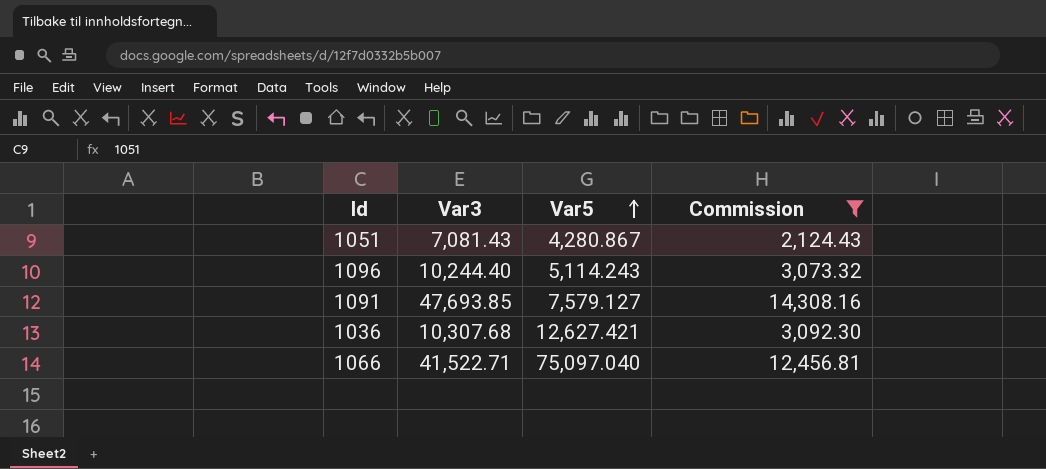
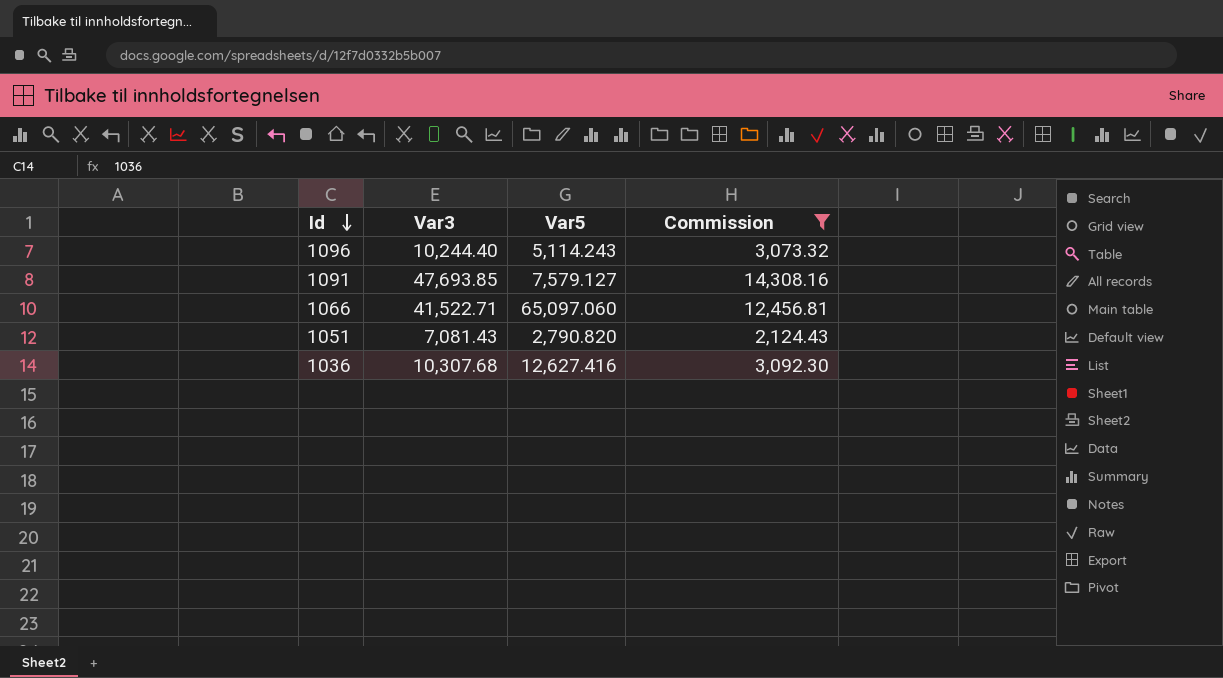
row order: Var5 ascending -> Id descending
1066 | Var5: 75,097.040 -> 65,097.060
1051 | Var5: 4,280.867 -> 2,790.820
1036 | Var5: 12,627.421 -> 12,627.416

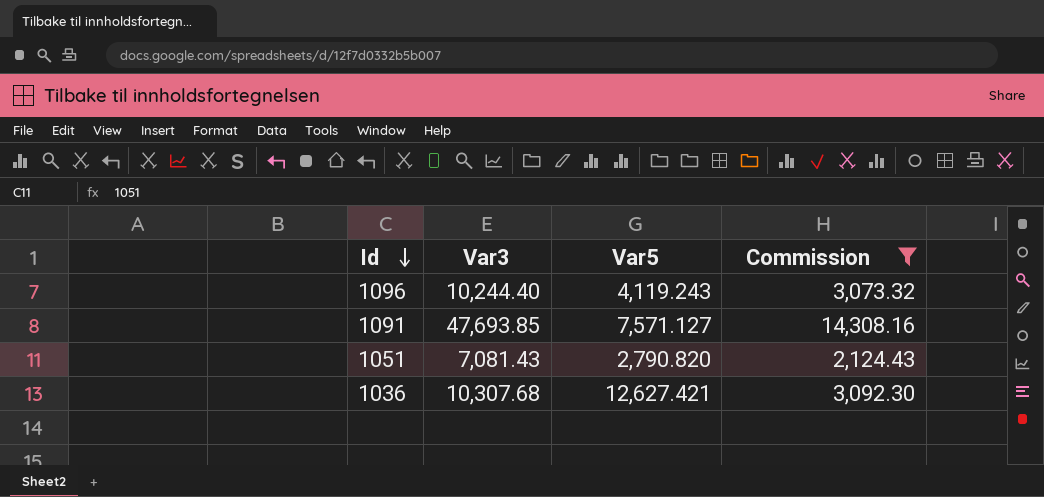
row 1066: 41,522.71 | 65,097.060 | 12,456.81 -> none
1096 | Var5: 5,114.243 -> 4,119.243
1091 | Var5: 7,579.127 -> 7,571.127
1036 | Var5: 12,627.416 -> 12,627.421

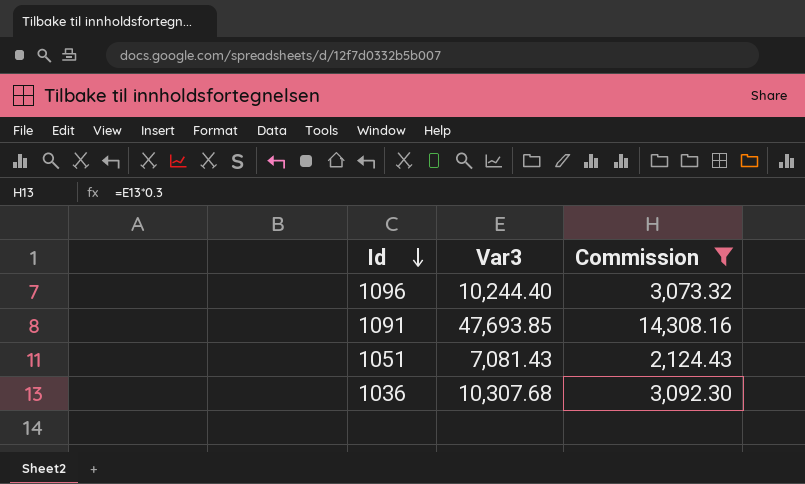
column Var5 | position: 3 -> none

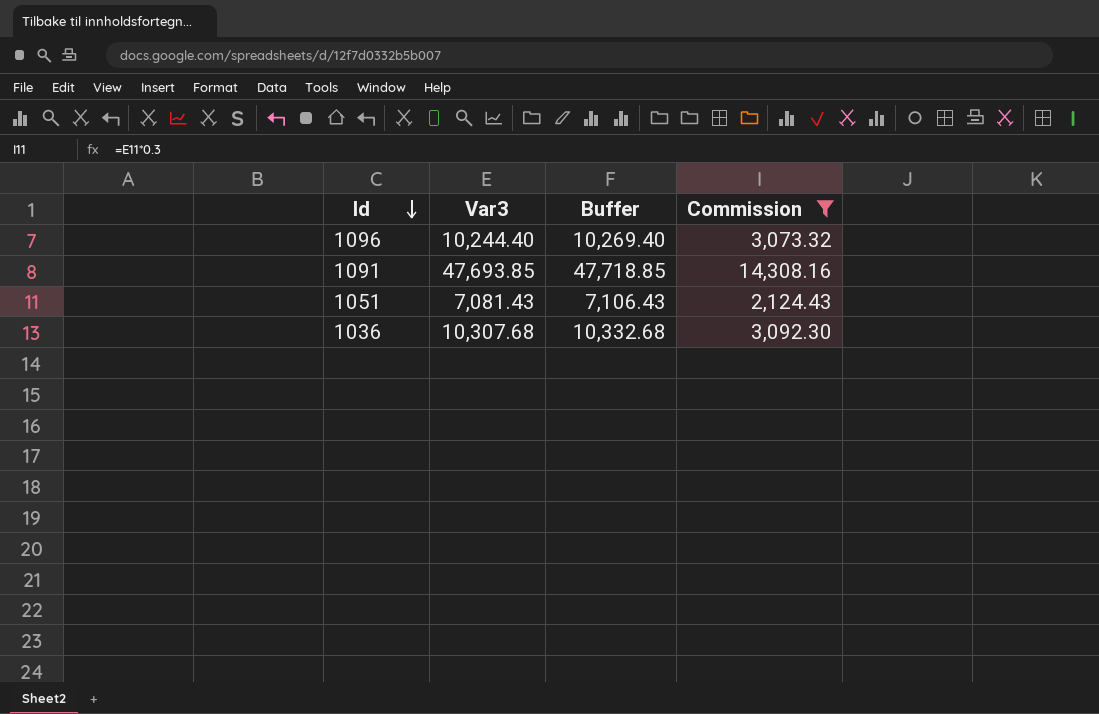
column Buffer | formula: none -> [Var3] + 25

